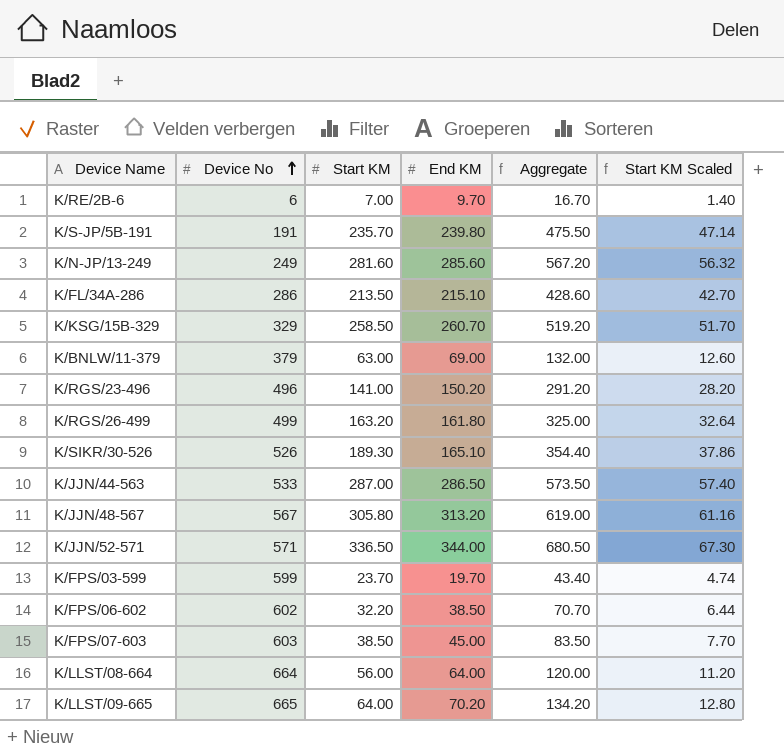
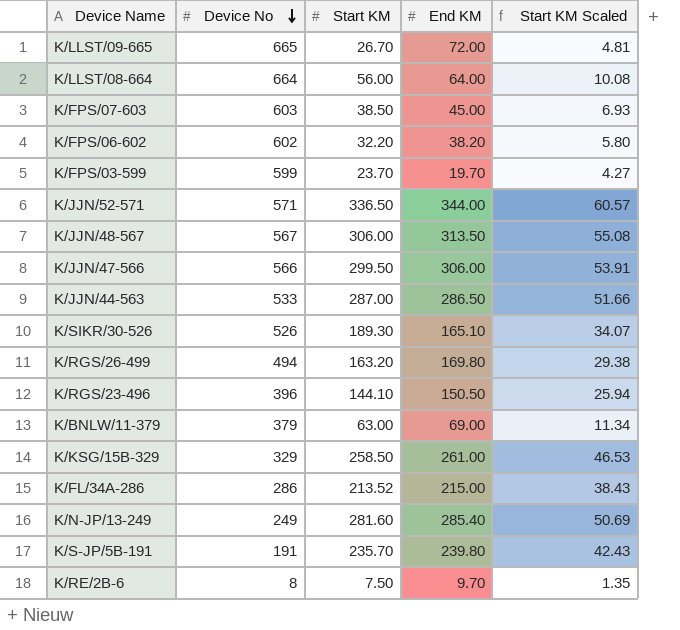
row order: Device No ascending -> Device No descending
column Aggregate | formula: [Start KM] + [End KM] -> none
column Start KM Scaled | formula: [Start KM] * 0.2 -> [Start KM] * 0.18
K/LLST/09-665 | Start KM: 64.00 -> 26.70
K/LLST/09-665 | End KM: 70.20 -> 72.00
K/FPS/06-602 | End KM: 38.50 -> 38.20
K/JJN/48-567 | Start KM: 305.80 -> 306.00
K/JJN/48-567 | End KM: 313.20 -> 313.50
row K/JJN/47-566: none -> 566 | 299.50 | 306.00 | 53.91
K/RGS/26-499 | Device No: 499 -> 494
K/RGS/26-499 | End KM: 161.80 -> 169.80
K/RGS/23-496 | Device No: 496 -> 396
K/RGS/23-496 | Start KM: 141.00 -> 144.10
K/RGS/23-496 | End KM: 150.20 -> 150.50
K/KSG/15B-329 | End KM: 260.70 -> 261.00
K/FL/34A-286 | Start KM: 213.50 -> 213.52
K/FL/34A-286 | End KM: 215.10 -> 215.00
K/N-JP/13-249 | End KM: 285.60 -> 285.40
K/RE/2B-6 | Device No: 6 -> 8
K/RE/2B-6 | Start KM: 7.00 -> 7.50

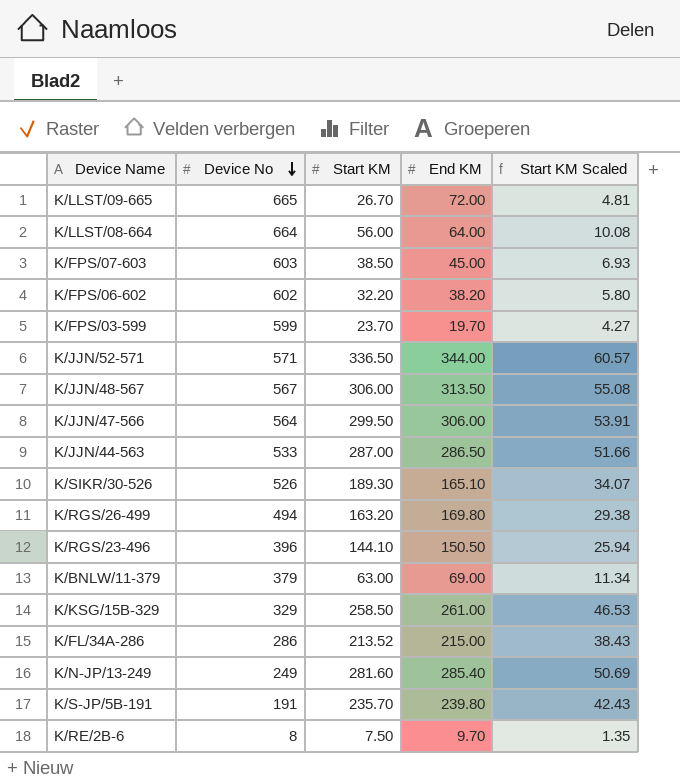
K/JJN/47-566 | Device No: 566 -> 564

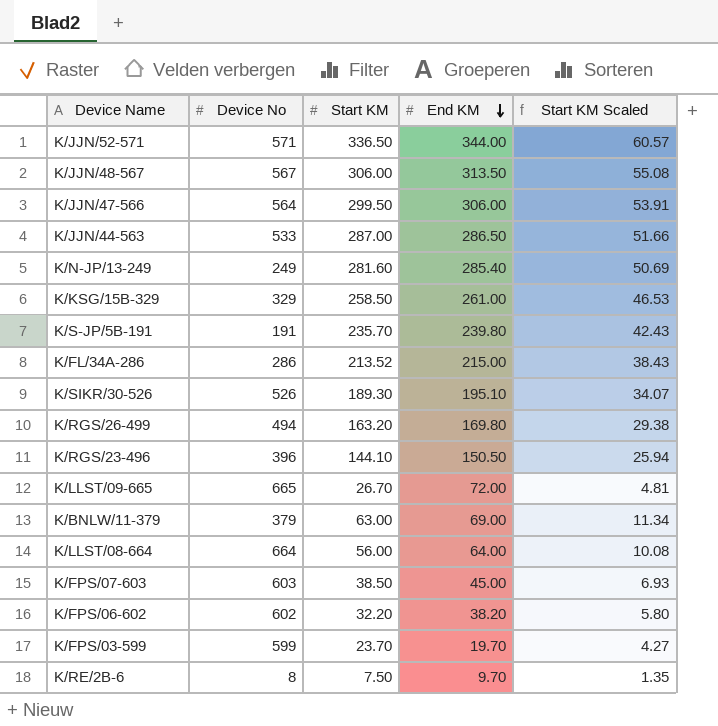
row order: Device No descending -> End KM descending
K/SIKR/30-526 | End KM: 165.10 -> 195.10

